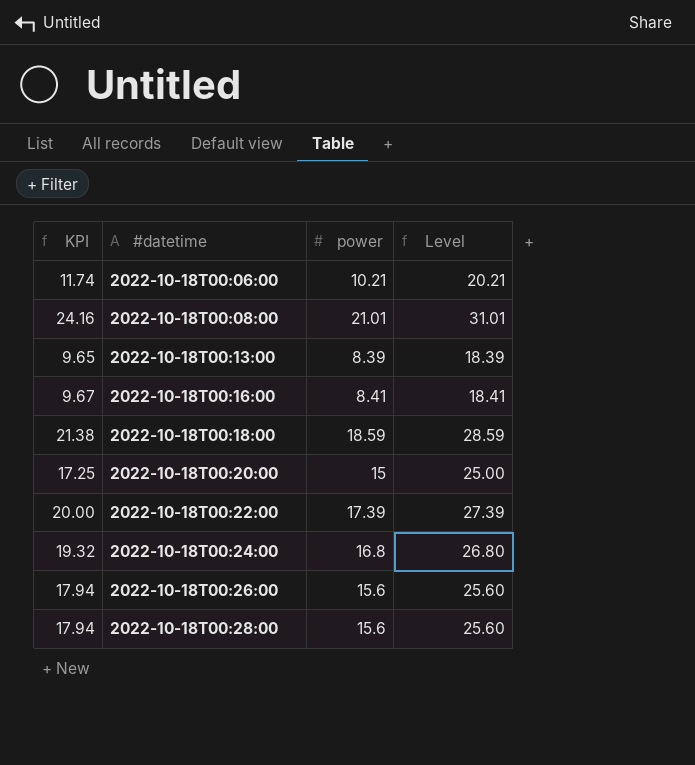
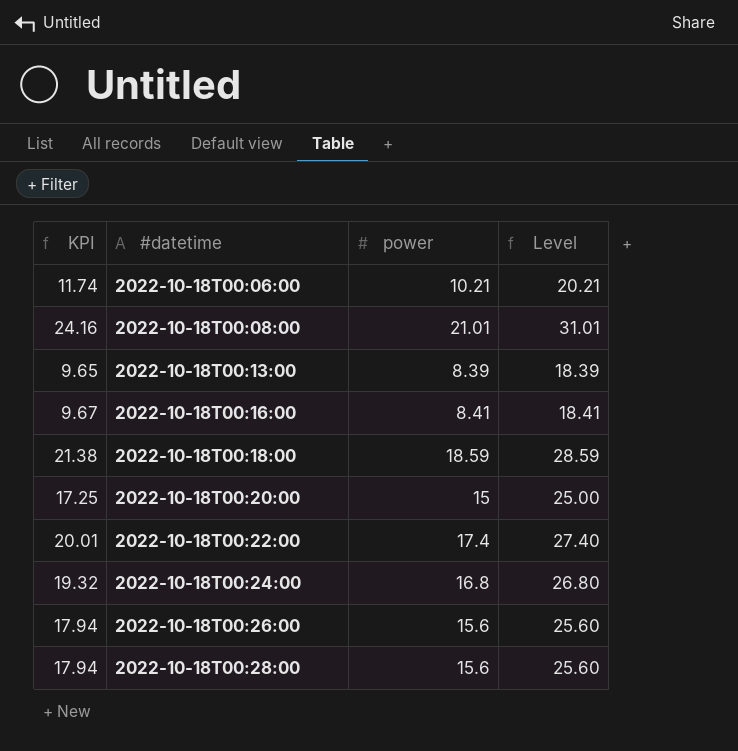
2022-10-18T00:22:00 | KPI: 20.00 -> 20.01
2022-10-18T00:22:00 | power: 17.39 -> 17.4
2022-10-18T00:22:00 | Level: 27.39 -> 27.40

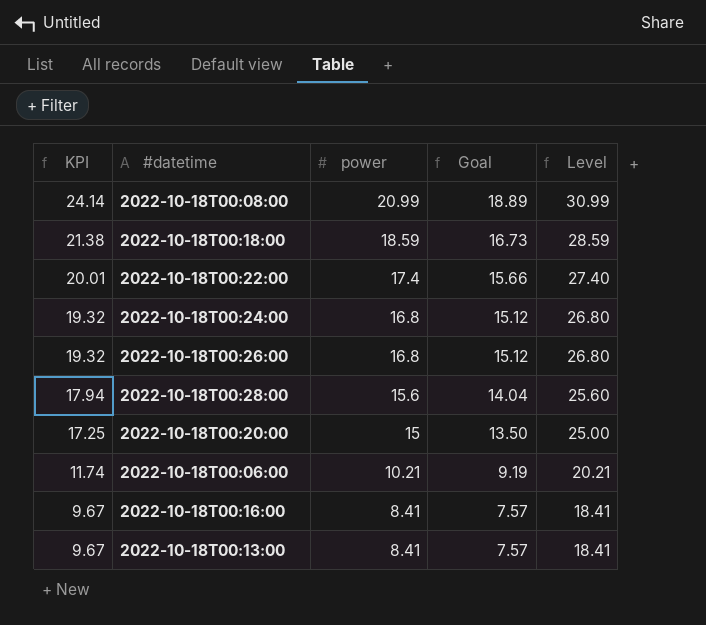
row order: #datetime ascending -> KPI descending
column Goal | formula: none -> [power] * 0.9
2022-10-18T00:08:00 | KPI: 24.16 -> 24.14
2022-10-18T00:08:00 | power: 21.01 -> 20.99
2022-10-18T00:08:00 | Level: 31.01 -> 30.99
2022-10-18T00:26:00 | KPI: 17.94 -> 19.32
2022-10-18T00:26:00 | power: 15.6 -> 16.8
2022-10-18T00:26:00 | Level: 25.60 -> 26.80
2022-10-18T00:13:00 | KPI: 9.65 -> 9.67
2022-10-18T00:13:00 | power: 8.39 -> 8.41
2022-10-18T00:13:00 | Level: 18.39 -> 18.41

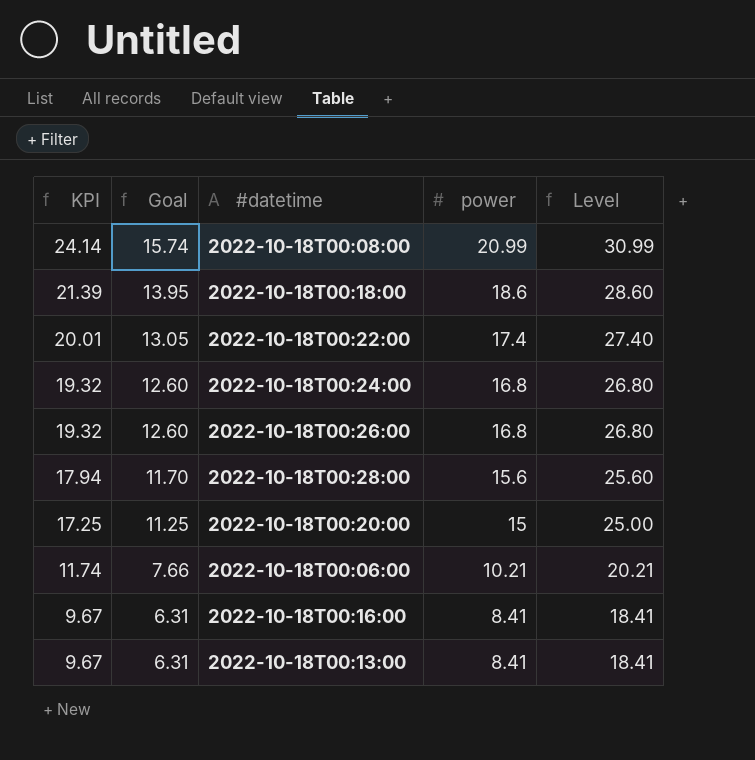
column Goal | formula: [power] * 0.9 -> [power] * 0.75
column Goal | position: 4 -> 2
2022-10-18T00:18:00 | KPI: 21.38 -> 21.39
2022-10-18T00:18:00 | power: 18.59 -> 18.6
2022-10-18T00:18:00 | Level: 28.59 -> 28.60

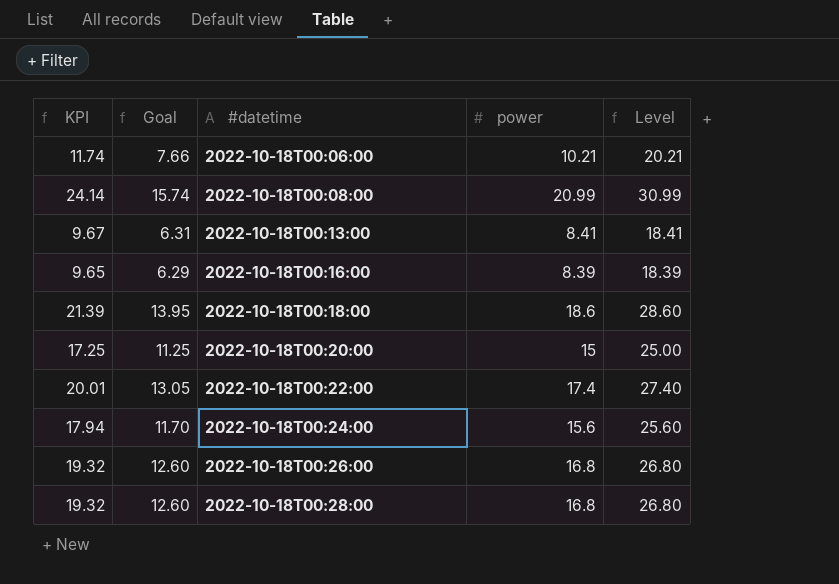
row order: KPI descending -> #datetime ascending
2022-10-18T00:16:00 | KPI: 9.67 -> 9.65
2022-10-18T00:16:00 | Goal: 6.31 -> 6.29
2022-10-18T00:16:00 | power: 8.41 -> 8.39
2022-10-18T00:16:00 | Level: 18.41 -> 18.39
2022-10-18T00:24:00 | KPI: 19.32 -> 17.94
2022-10-18T00:24:00 | Goal: 12.60 -> 11.70
2022-10-18T00:24:00 | power: 16.8 -> 15.6
2022-10-18T00:24:00 | Level: 26.80 -> 25.60
2022-10-18T00:28:00 | KPI: 17.94 -> 19.32
2022-10-18T00:28:00 | Goal: 11.70 -> 12.60
2022-10-18T00:28:00 | power: 15.6 -> 16.8
2022-10-18T00:28:00 | Level: 25.60 -> 26.80

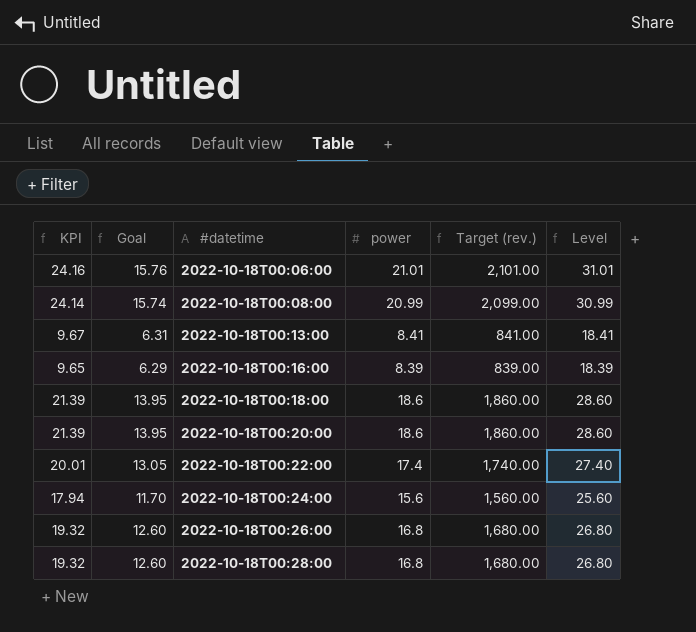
column Target (rev.) | formula: none -> [power] * 100
2022-10-18T00:06:00 | KPI: 11.74 -> 24.16
2022-10-18T00:06:00 | Goal: 7.66 -> 15.76
2022-10-18T00:06:00 | power: 10.21 -> 21.01
2022-10-18T00:06:00 | Level: 20.21 -> 31.01
2022-10-18T00:20:00 | KPI: 17.25 -> 21.39
2022-10-18T00:20:00 | Goal: 11.25 -> 13.95
2022-10-18T00:20:00 | power: 15 -> 18.6
2022-10-18T00:20:00 | Level: 25.00 -> 28.60

